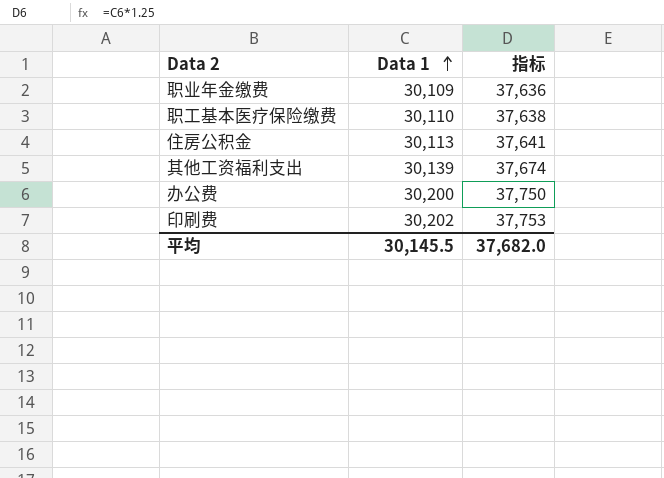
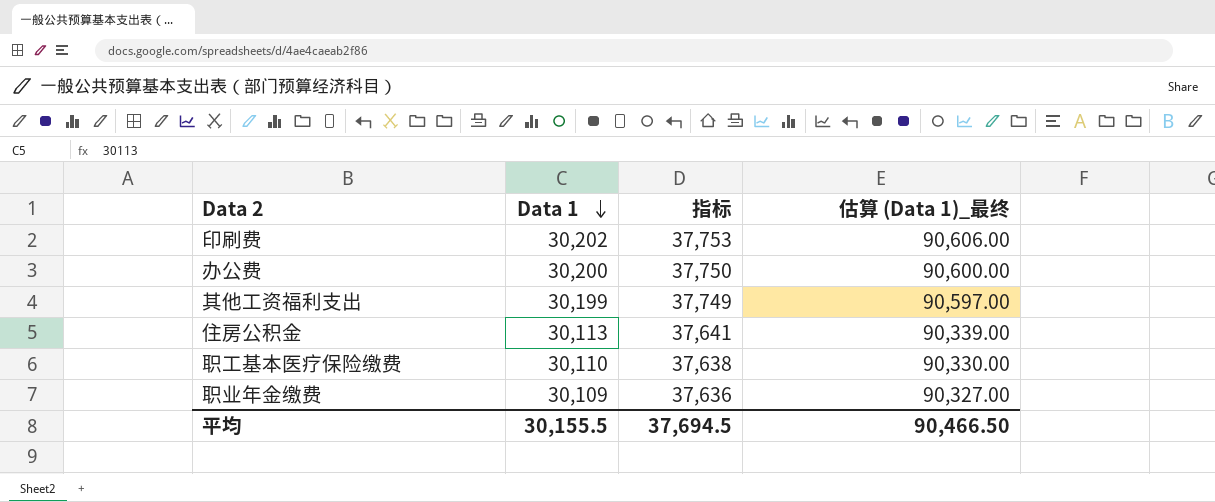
row order: Data 1 ascending -> Data 1 descending
column 估算 (Data 1)_最终 | formula: none -> [Data 1] * 3
其他工资福利支出 | Data 1: 30,139 -> 30,199
其他工资福利支出 | 指标: 37,674 -> 37,749
平均 | Data 1: 30,145.5 -> 30,155.5
平均 | 指标: 37,682.0 -> 37,694.5

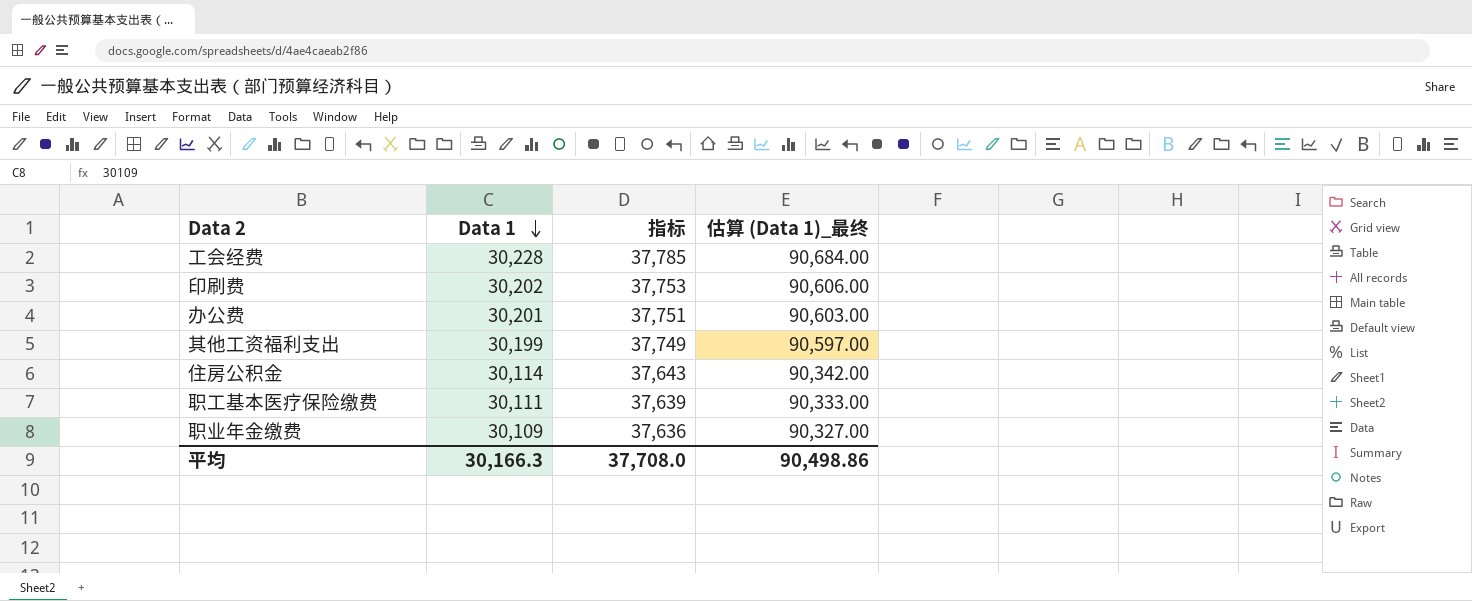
row 工会经费: none -> 30,228 | 37,785 | 90,684.00
办公费 | Data 1: 30,200 -> 30,201
办公费 | 指标: 37,750 -> 37,751
办公费 | 估算 (Data 1)_最终: 90,600.00 -> 90,603.00
住房公积金 | Data 1: 30,113 -> 30,114
住房公积金 | 指标: 37,641 -> 37,643
住房公积金 | 估算 (Data 1)_最终: 90,339.00 -> 90,342.00
职工基本医疗保险缴费 | Data 1: 30,110 -> 30,111
职工基本医疗保险缴费 | 指标: 37,638 -> 37,639
职工基本医疗保险缴费 | 估算 (Data 1)_最终: 90,330.00 -> 90,333.00
平均 | Data 1: 30,155.5 -> 30,166.3
平均 | 指标: 37,694.5 -> 37,708.0
平均 | 估算 (Data 1)_最终: 90,466.50 -> 90,498.86

